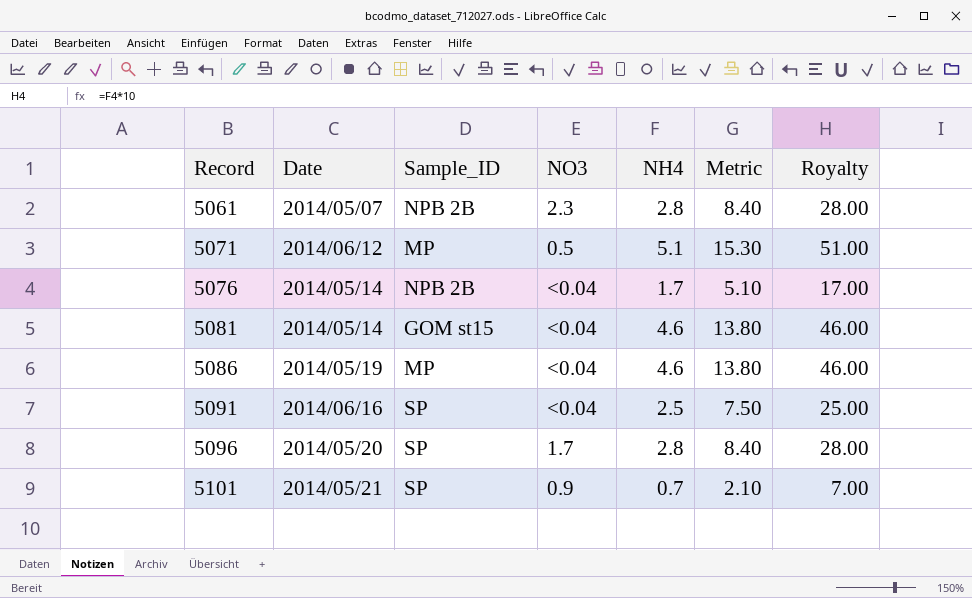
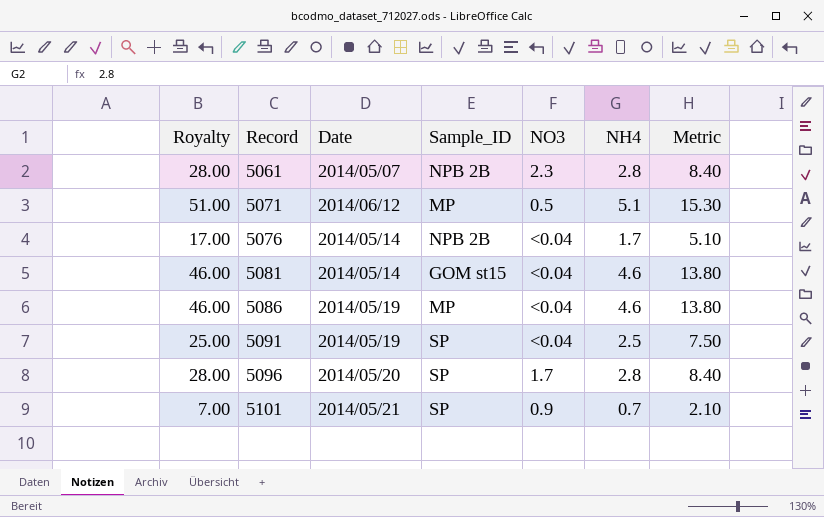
column Royalty | position: 7 -> 1
5091 | Date: 2014/06/16 -> 2014/05/19

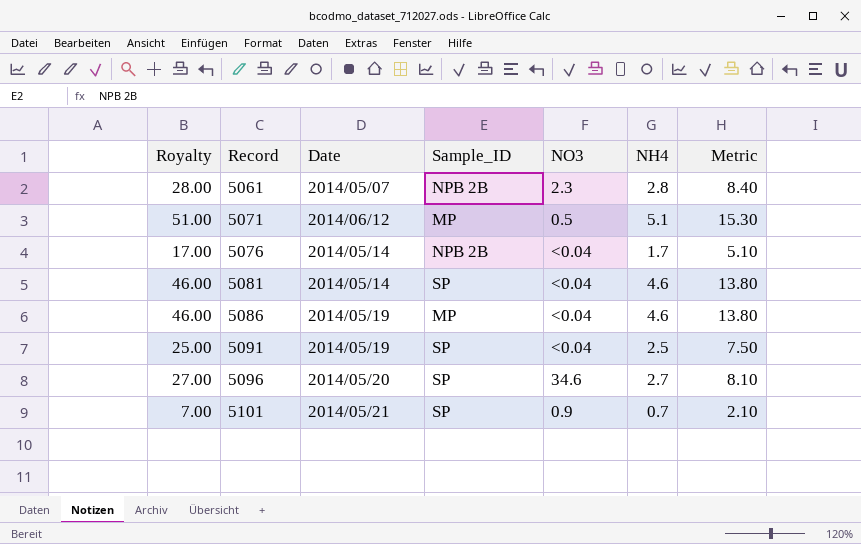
5081 | Sample_ID: GOM st15 -> SP
5096 | Royalty: 28.00 -> 27.00
5096 | NO3: 1.7 -> 34.6
5096 | NH4: 2.8 -> 2.7
5096 | Metric: 8.40 -> 8.10

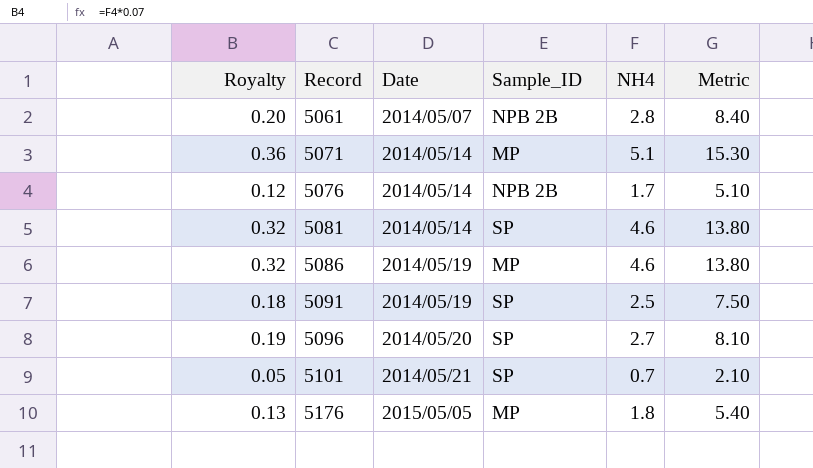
column NO3 | position: 5 -> none
column Royalty | formula: [NH4] * 10 -> [NH4] * 0.07
5071 | Date: 2014/06/12 -> 2014/05/14
row 5176: none -> 0.13 | 2015/05/05 | MP | 1.8 | 5.40

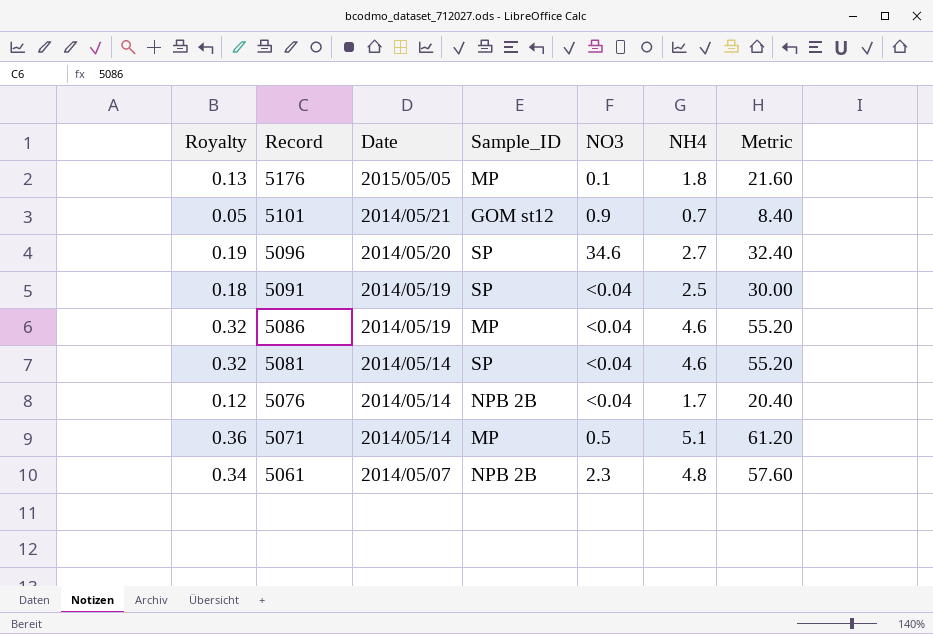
row order: Record ascending -> Record descending
column NO3 | position: none -> 5
column Metric | formula: [NH4] * 3 -> [NH4] * 12
5101 | Sample_ID: SP -> GOM st12
5061 | Royalty: 0.20 -> 0.34
5061 | NH4: 2.8 -> 4.8

